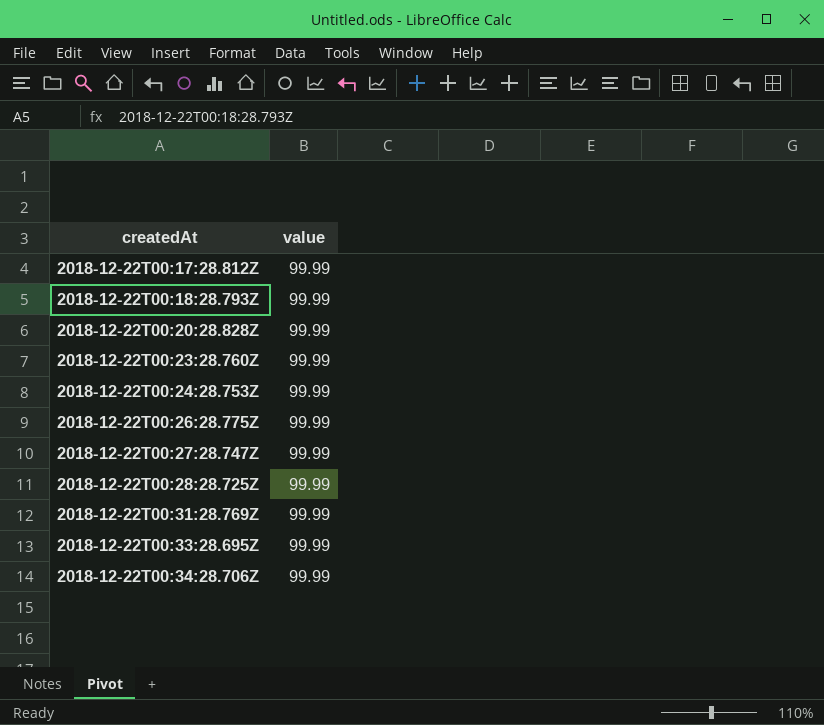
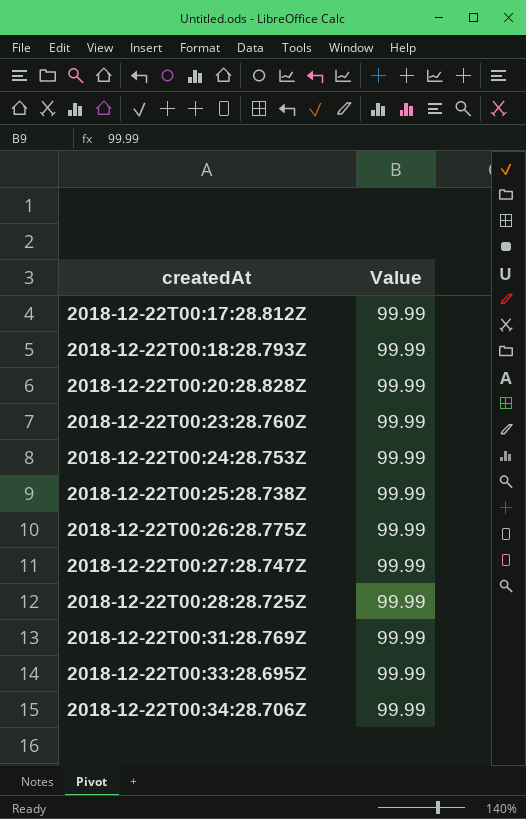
column name: value -> Value
row 2018-12-22T00:25:28.738Z: none -> 99.99

